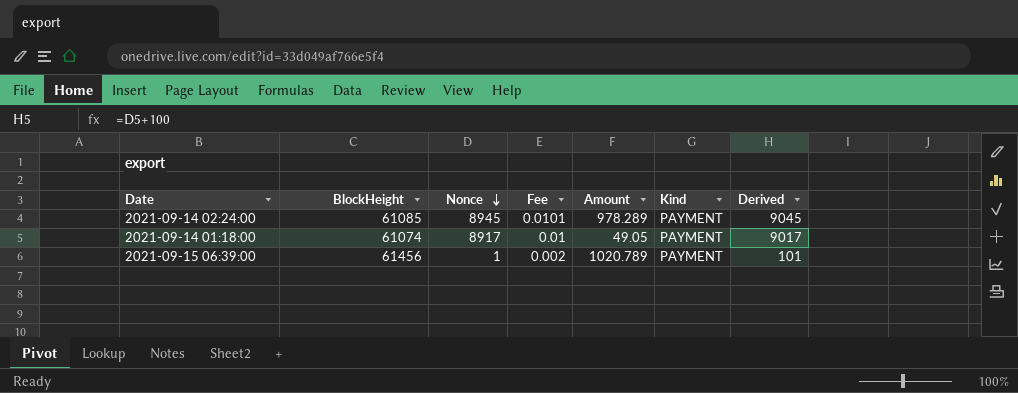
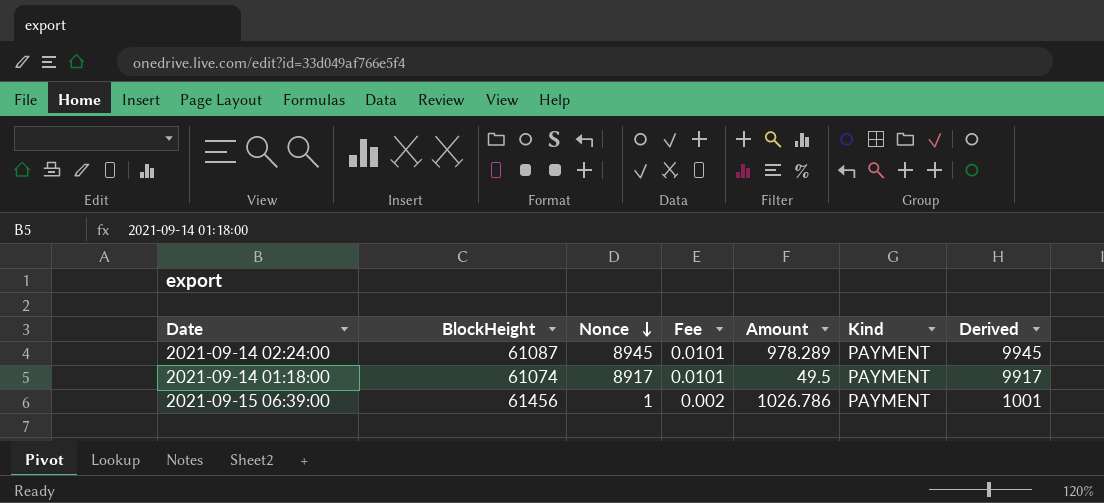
column Derived | formula: [Nonce] + 100 -> [Nonce] + 1000
2021-09-14 02:24:00 | BlockHeight: 61085 -> 61087
2021-09-14 01:18:00 | Fee: 0.01 -> 0.0101
2021-09-14 01:18:00 | Amount: 49.05 -> 49.5
2021-09-15 06:39:00 | Amount: 1020.789 -> 1026.786

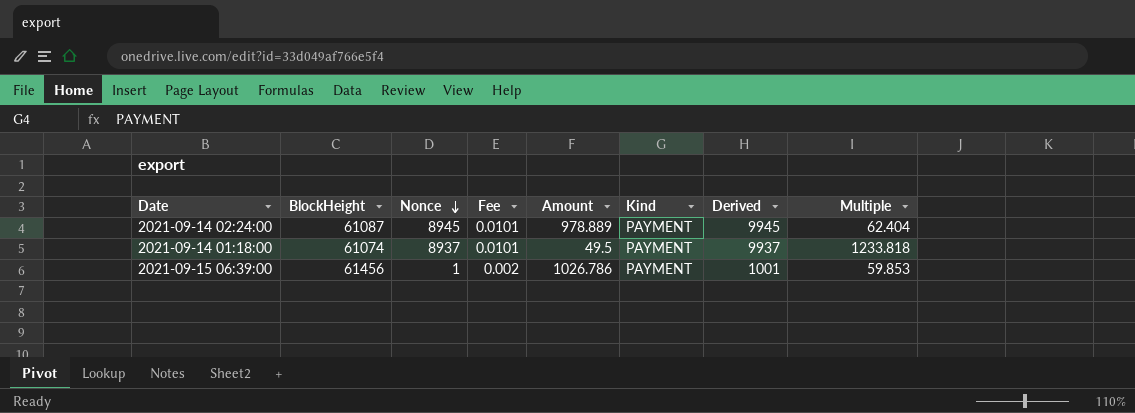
column Multiple | formula: none -> [BlockHeight] / [Amount]
2021-09-14 02:24:00 | Amount: 978.289 -> 978.889
2021-09-14 01:18:00 | Nonce: 8917 -> 8937
2021-09-14 01:18:00 | Derived: 9917 -> 9937

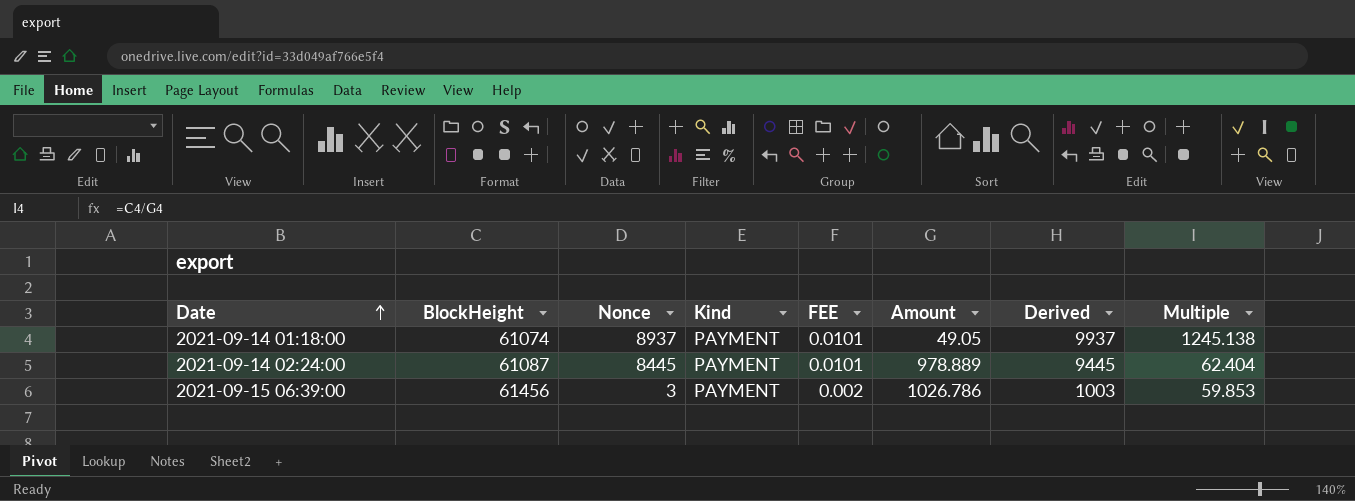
row order: Nonce descending -> Date ascending
column Kind | position: 6 -> 4
column name: Fee -> FEE
2021-09-14 01:18:00 | Amount: 49.5 -> 49.05
2021-09-14 01:18:00 | Multiple: 1233.818 -> 1245.138
2021-09-14 02:24:00 | Nonce: 8945 -> 8445
2021-09-14 02:24:00 | Derived: 9945 -> 9445
2021-09-15 06:39:00 | Nonce: 1 -> 3
2021-09-15 06:39:00 | Derived: 1001 -> 1003

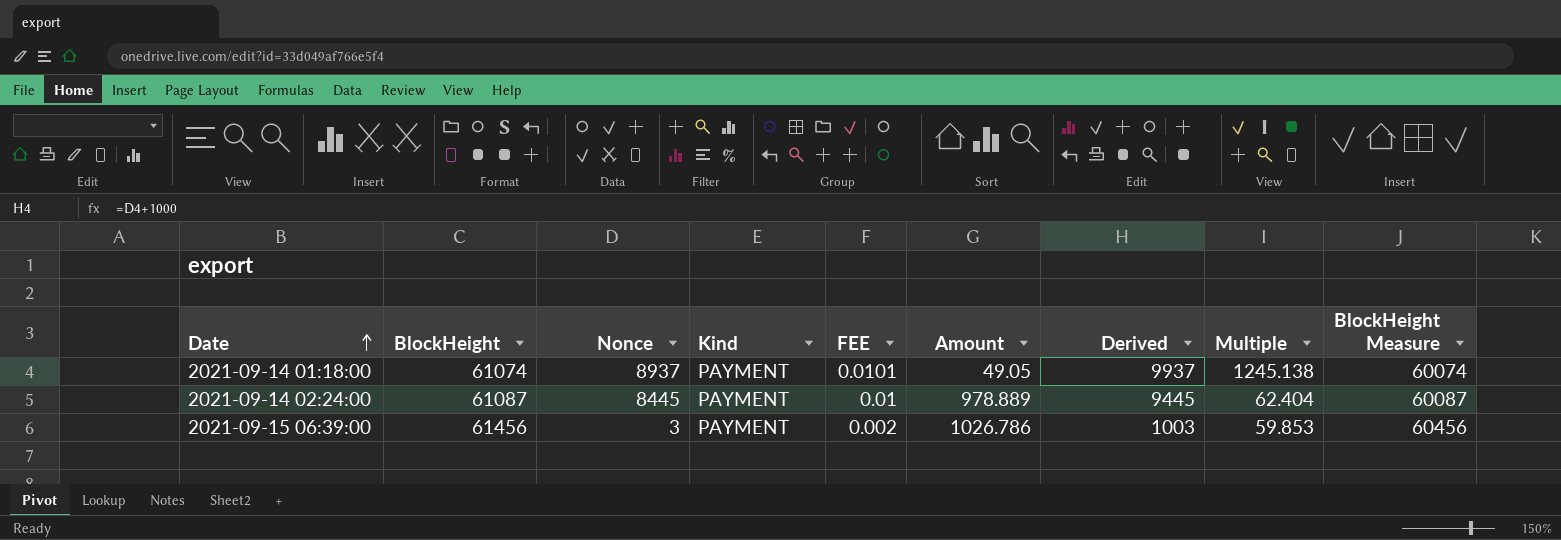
column BlockHeight Measure | formula: none -> [BlockHeight] - 1000
2021-09-14 02:24:00 | FEE: 0.0101 -> 0.01

